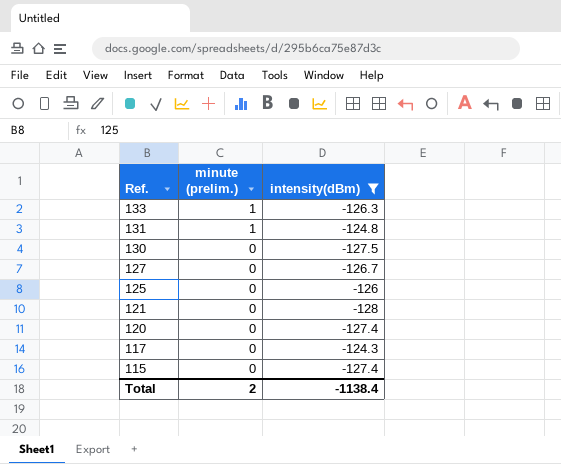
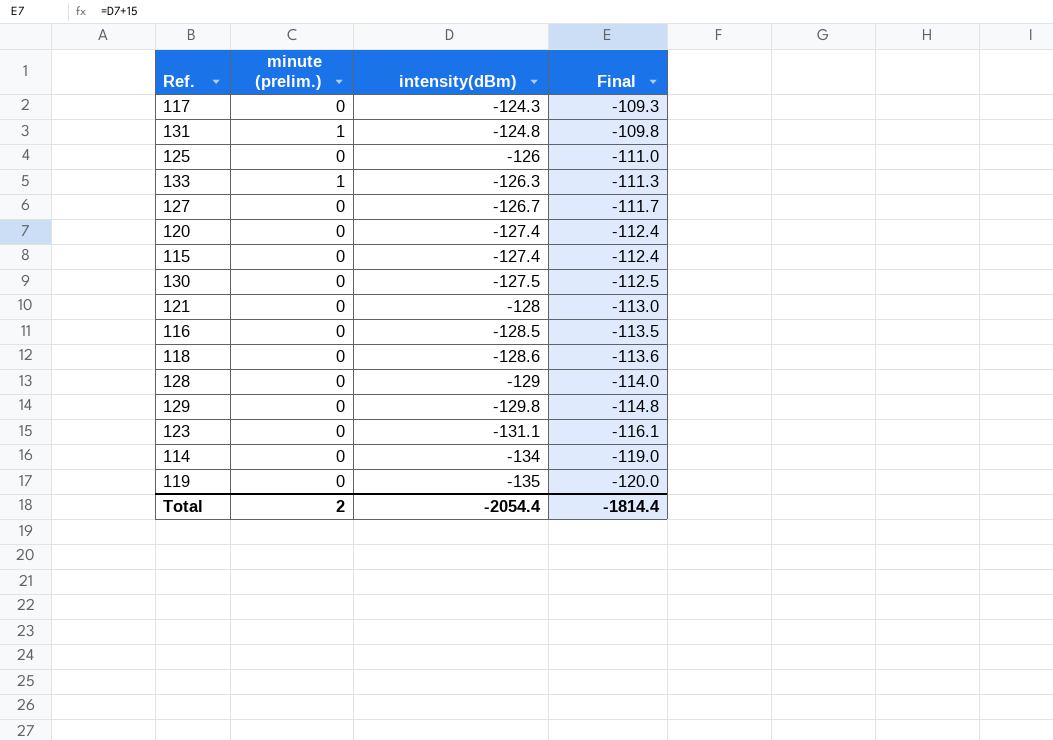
filter: intensity(dBm) >= -128 -> none
row order: Ref. descending -> intensity(dBm) descending
column Final | formula: none -> [intensity(dBm)] + 15
Total | intensity(dBm): -1138.4 -> -2054.4

